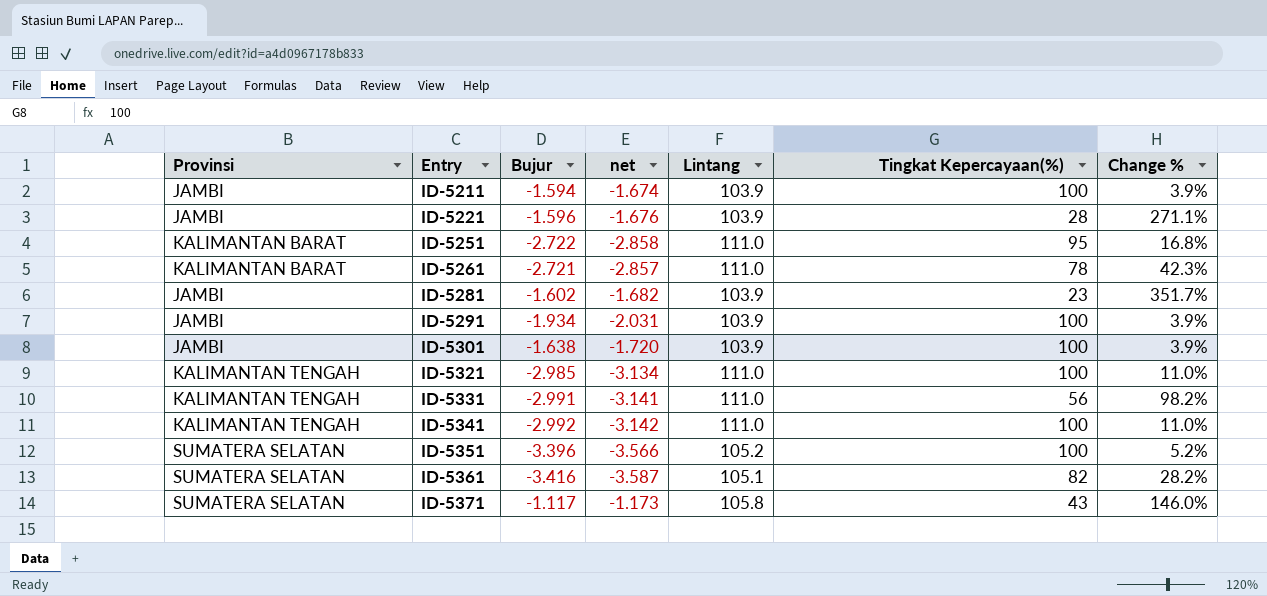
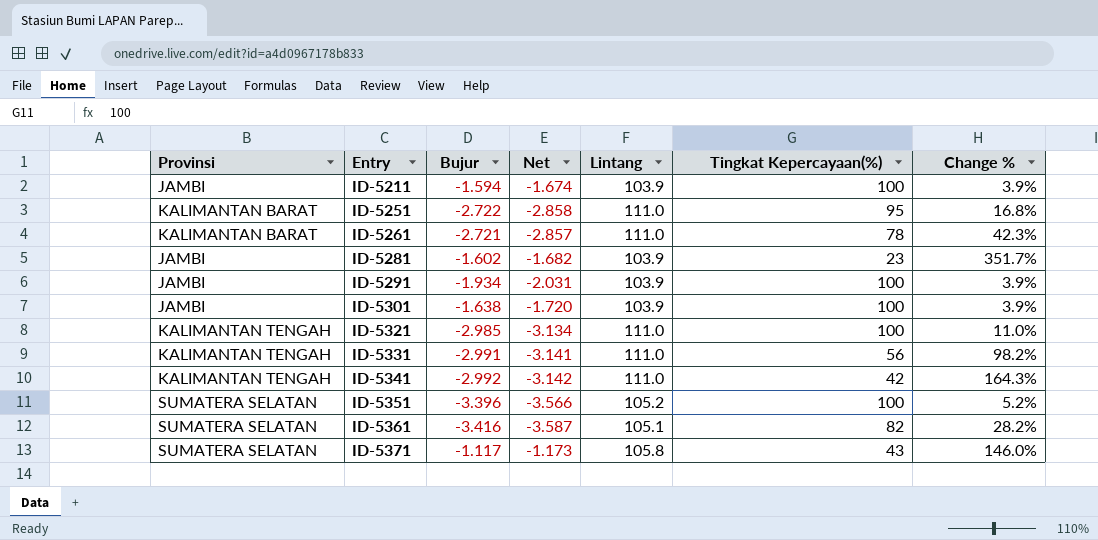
column name: net -> Net
row ID-5221: JAMBI | -1.596 | -1.676 | 103.9 | 28 | 271.1% -> none
ID-5341 | Tingkat Kepercayaan(%): 100 -> 42
ID-5341 | Change %: 11.0% -> 164.3%

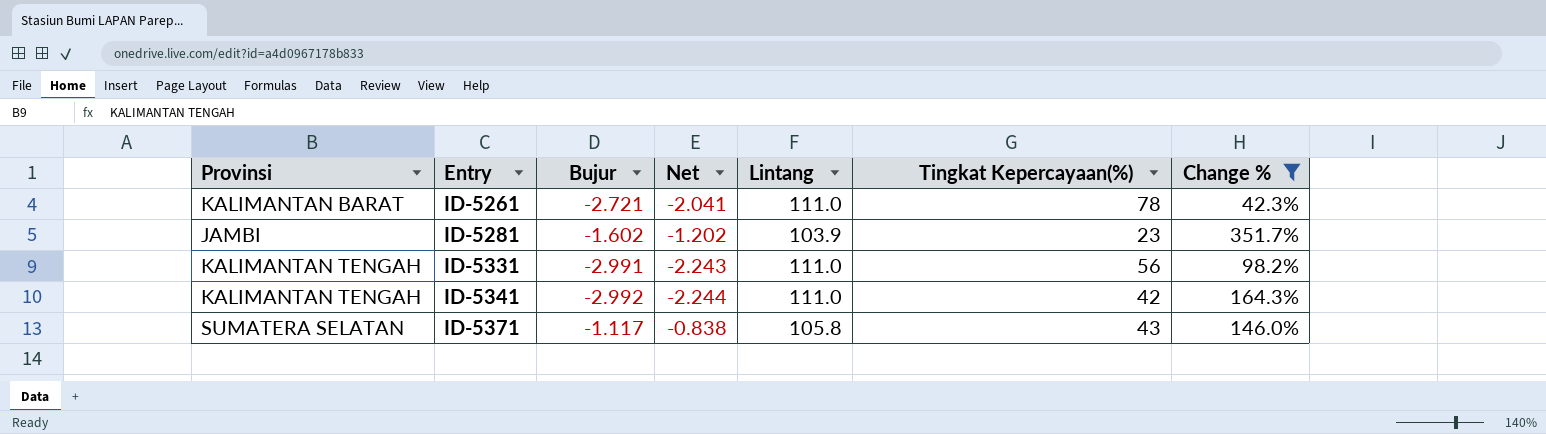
filter: none -> Change % >= 42.3%
column Net | formula: [Bujur] * 1.05 -> [Bujur] * 0.75

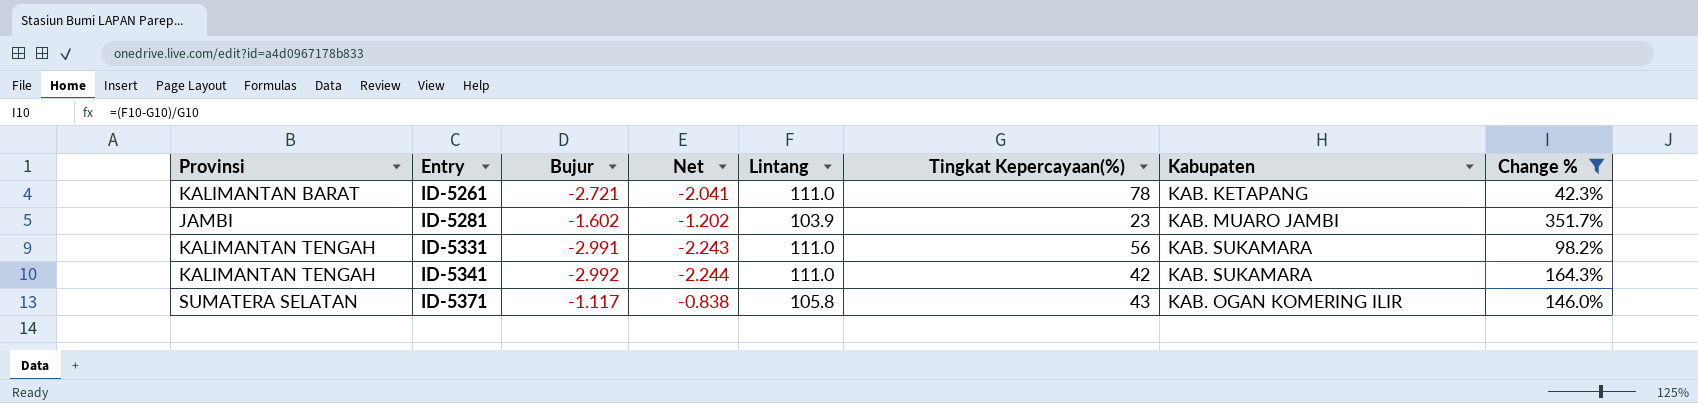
column Kabupaten | position: none -> 7

